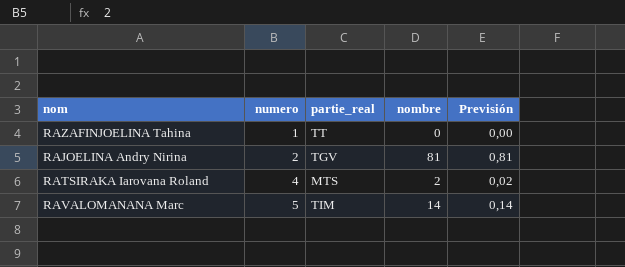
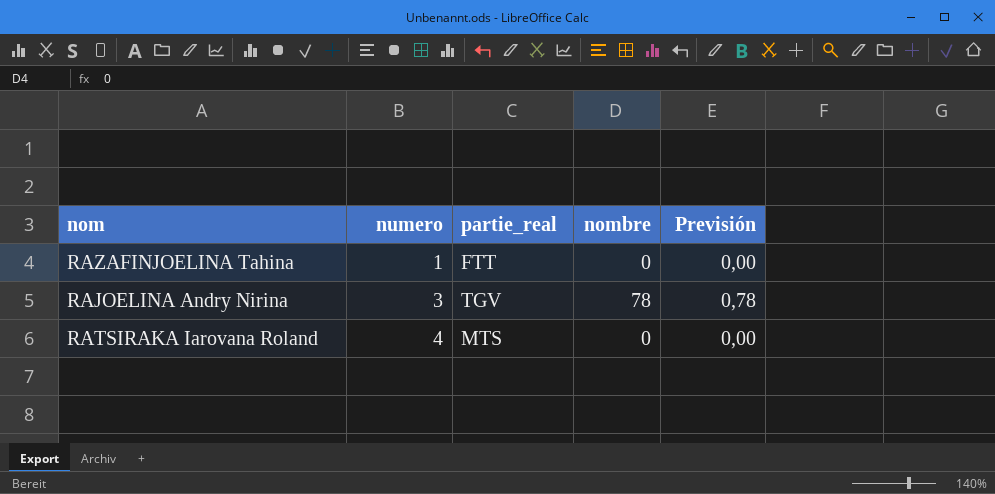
row RAVALOMANANA Marc: 5 | TIM | 14 | 0,14 -> none
RAZAFINJOELINA Tahina | partie_real: TT -> FTT
RAJOELINA Andry Nirina | numero: 2 -> 3
RAJOELINA Andry Nirina | nombre: 81 -> 78
RAJOELINA Andry Nirina | Previsión: 0,81 -> 0,78
RATSIRAKA Iarovana Roland | nombre: 2 -> 0
RATSIRAKA Iarovana Roland | Previsión: 0,02 -> 0,00

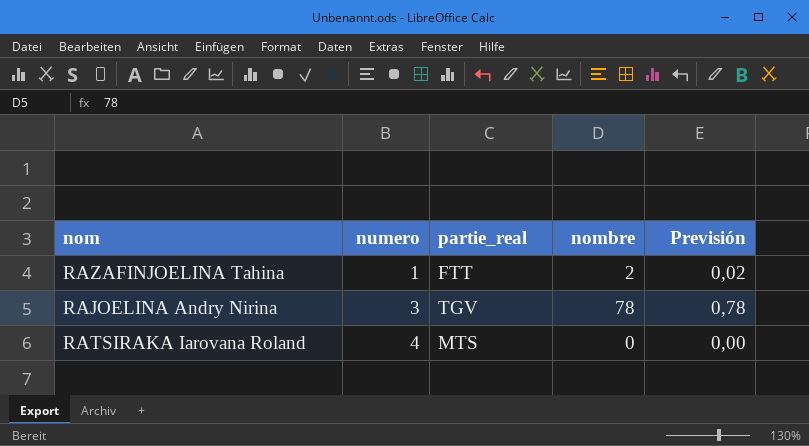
RAZAFINJOELINA Tahina | nombre: 0 -> 2
RAZAFINJOELINA Tahina | Previsión: 0,00 -> 0,02

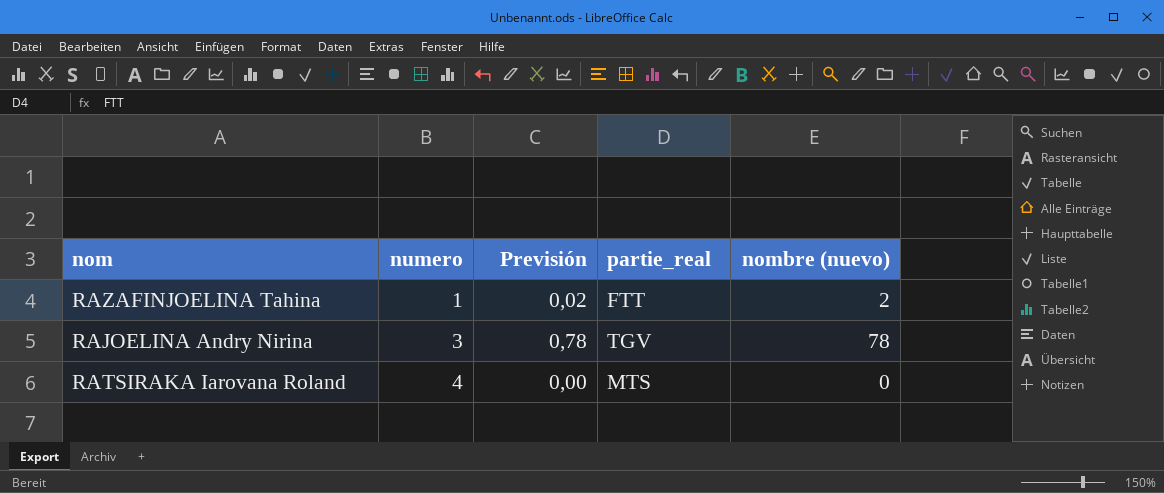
column Previsión | position: 5 -> 3
column name: nombre -> nombre (nuevo)

